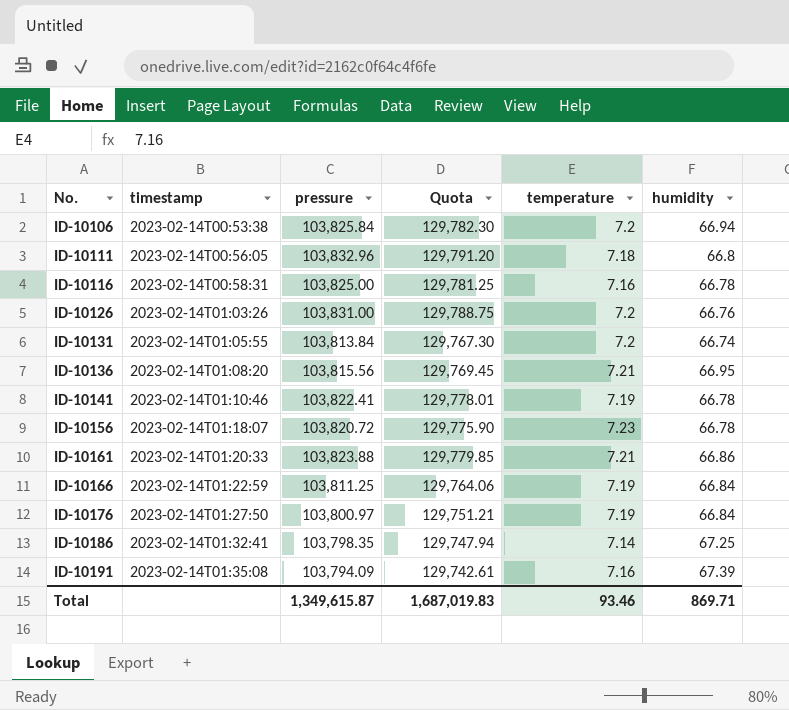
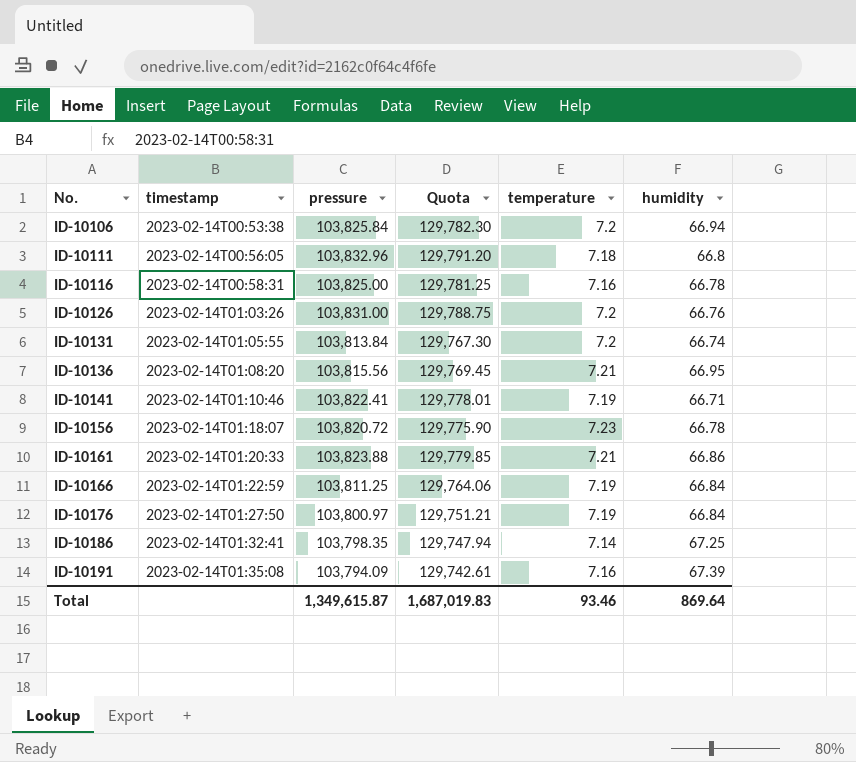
ID-10141 | humidity: 66.78 -> 66.71
Total | humidity: 869.71 -> 869.64

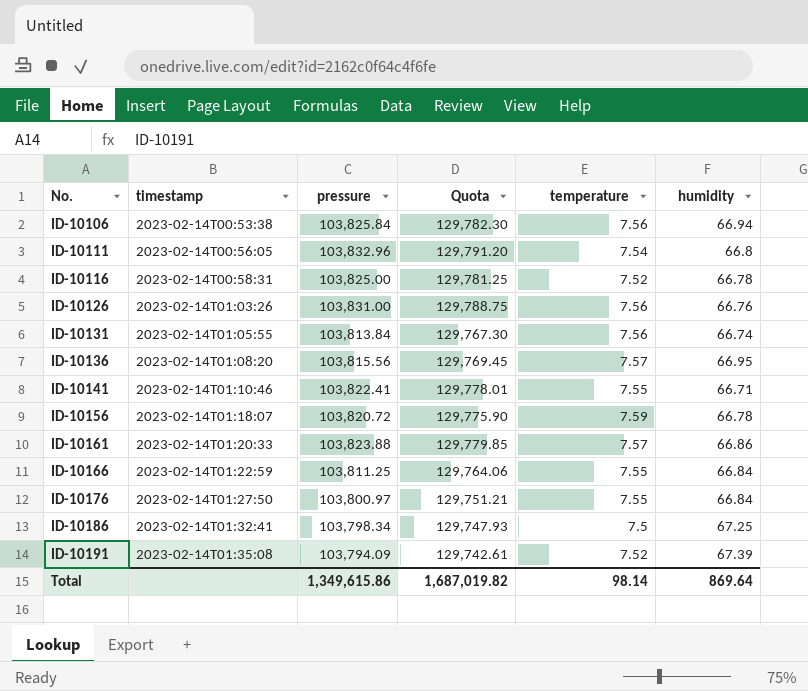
ID-10106 | temperature: 7.2 -> 7.56
ID-10111 | temperature: 7.18 -> 7.54
ID-10116 | temperature: 7.16 -> 7.52
ID-10126 | temperature: 7.2 -> 7.56
ID-10131 | temperature: 7.2 -> 7.56
ID-10136 | temperature: 7.21 -> 7.57
ID-10141 | temperature: 7.19 -> 7.55
ID-10156 | temperature: 7.23 -> 7.59
ID-10161 | temperature: 7.21 -> 7.57
ID-10166 | temperature: 7.19 -> 7.55
ID-10176 | temperature: 7.19 -> 7.55
ID-10186 | pressure: 103,798.35 -> 103,798.34
ID-10186 | Quota: 129,747.94 -> 129,747.93
ID-10186 | temperature: 7.14 -> 7.5
ID-10191 | temperature: 7.16 -> 7.52
Total | pressure: 1,349,615.87 -> 1,349,615.86
Total | Quota: 1,687,019.83 -> 1,687,019.82
Total | temperature: 93.46 -> 98.14

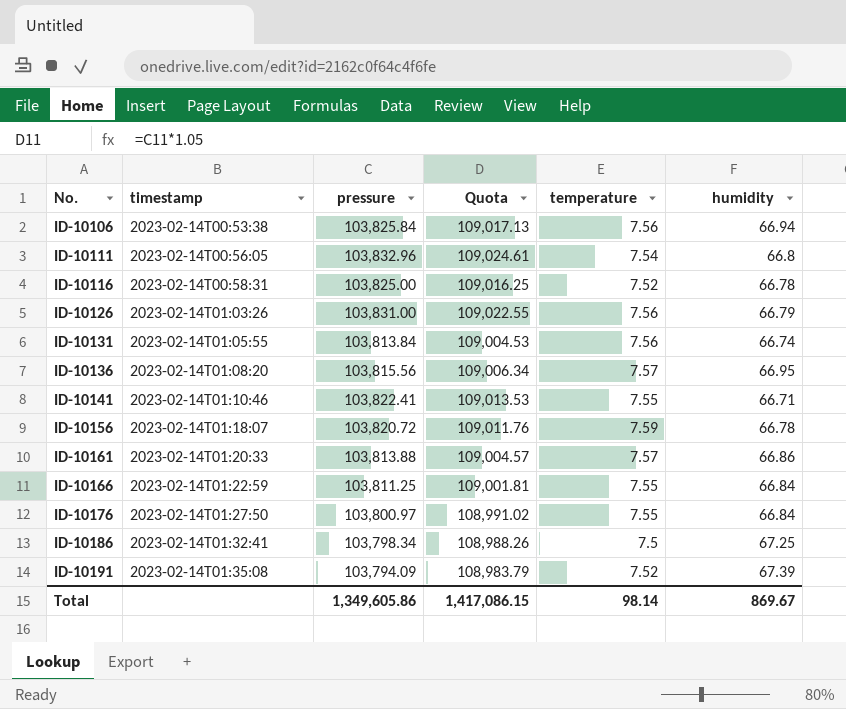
column Quota | formula: [pressure] * 1.25 -> [pressure] * 1.05
ID-10126 | humidity: 66.76 -> 66.79
ID-10161 | pressure: 103,823.88 -> 103,813.88
Total | pressure: 1,349,615.86 -> 1,349,605.86
Total | Quota: 1,687,019.82 -> 1,417,086.15
Total | humidity: 869.64 -> 869.67

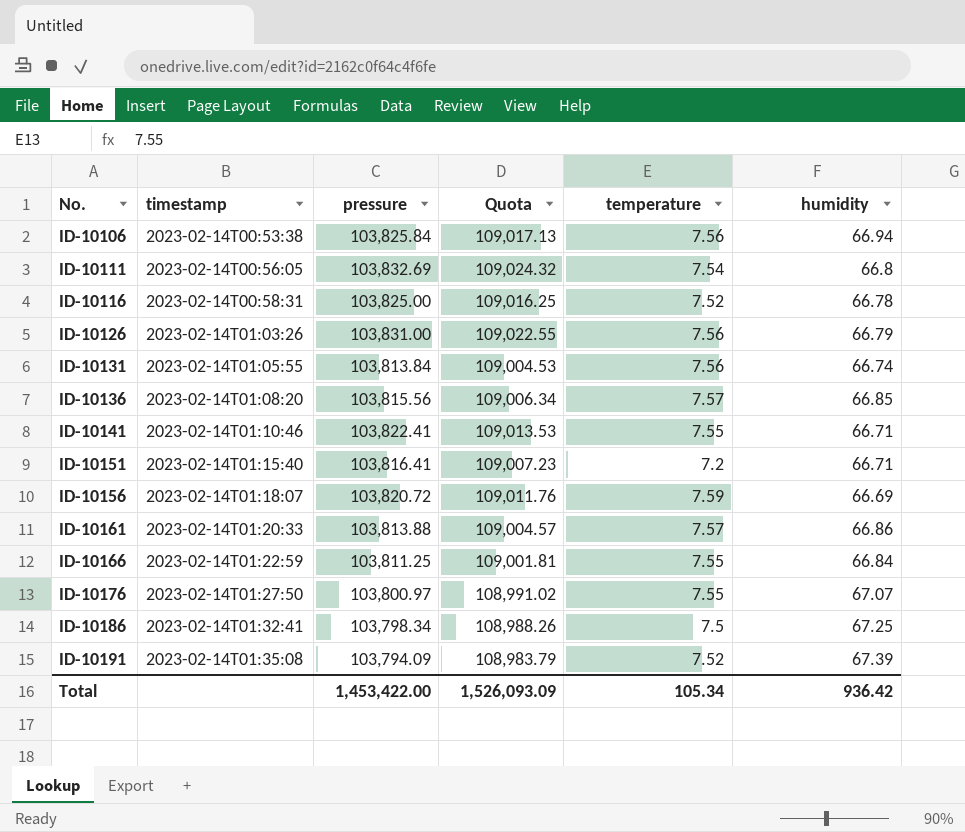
ID-10111 | pressure: 103,832.96 -> 103,832.69
ID-10111 | Quota: 109,024.61 -> 109,024.32
ID-10136 | humidity: 66.95 -> 66.85
row ID-10151: none -> 2023-02-14T01:15:40 | 103,816.41 | 109,007.23 | 7.2 | 66.71
ID-10156 | humidity: 66.78 -> 66.69
ID-10176 | humidity: 66.84 -> 67.07
Total | pressure: 1,349,605.86 -> 1,453,422.00
Total | Quota: 1,417,086.15 -> 1,526,093.09
Total | temperature: 98.14 -> 105.34
Total | humidity: 869.67 -> 936.42

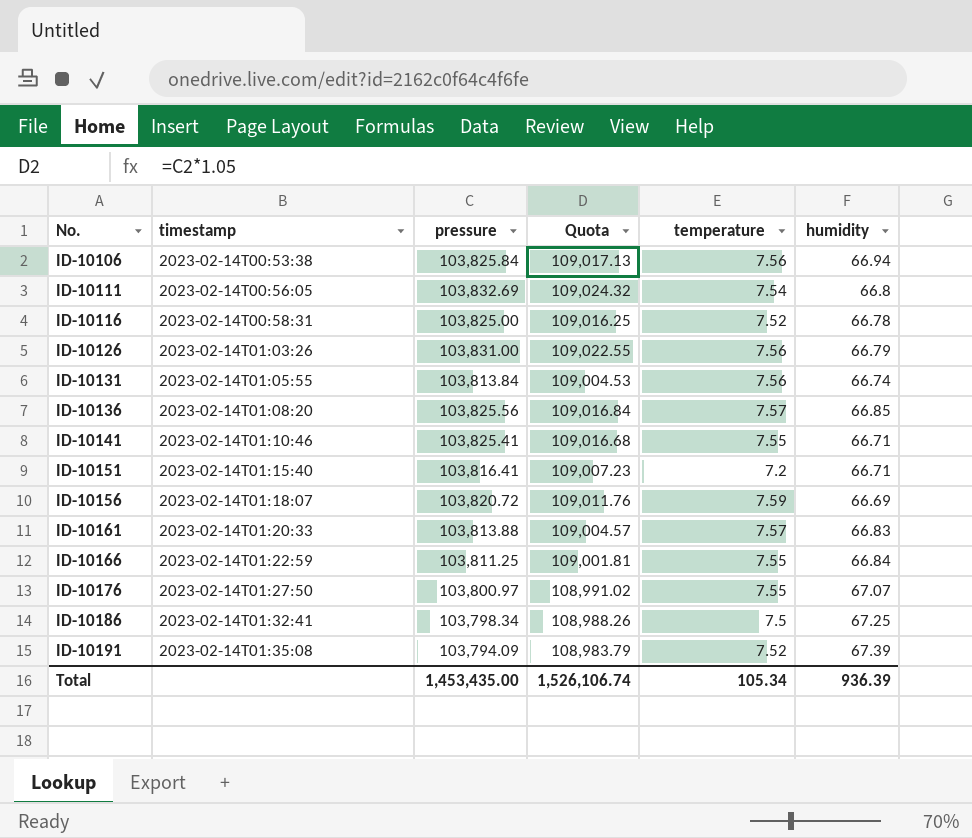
ID-10136 | pressure: 103,815.56 -> 103,825.56
ID-10136 | Quota: 109,006.34 -> 109,016.84
ID-10141 | pressure: 103,822.41 -> 103,825.41
ID-10141 | Quota: 109,013.53 -> 109,016.68
ID-10161 | humidity: 66.86 -> 66.83
Total | pressure: 1,453,422.00 -> 1,453,435.00
Total | Quota: 1,526,093.09 -> 1,526,106.74
Total | humidity: 936.42 -> 936.39

